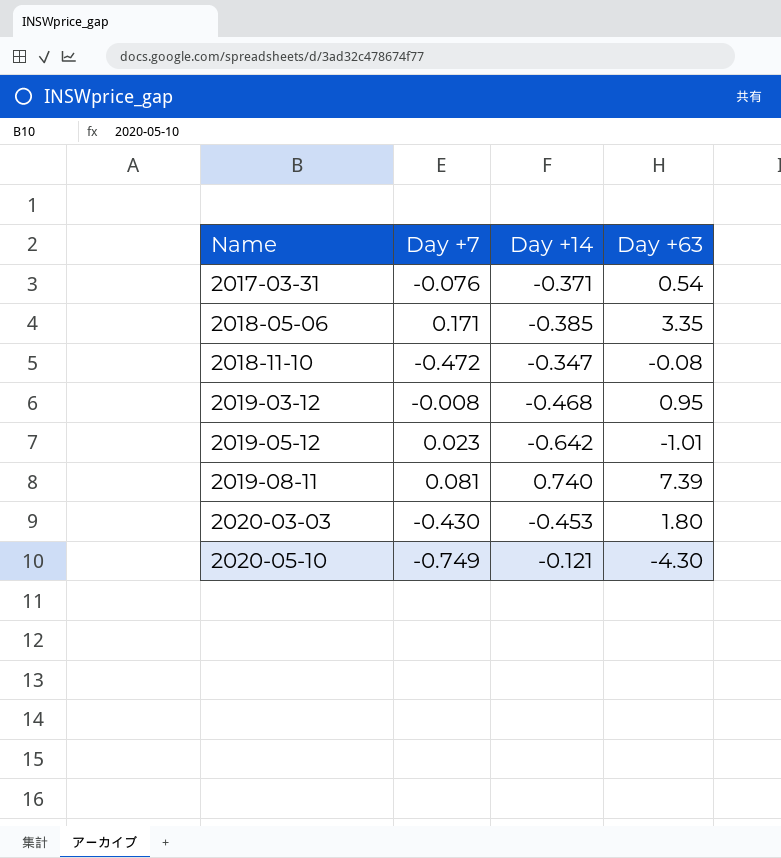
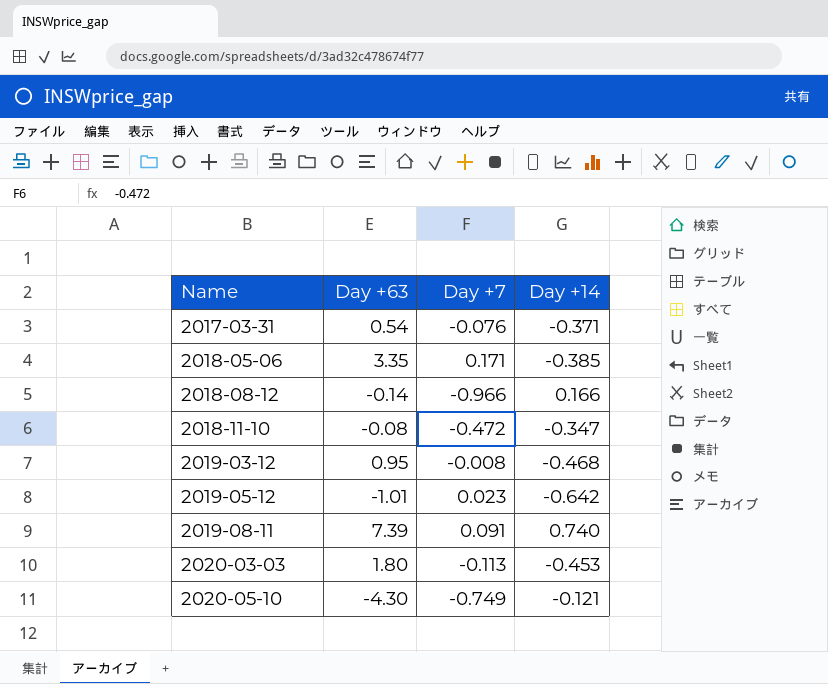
column Day +63 | position: 4 -> 2
row 2018-08-12: none -> -0.14 | -0.966 | 0.166
2019-08-11 | Day +7: 0.081 -> 0.091
2020-03-03 | Day +7: -0.430 -> -0.113

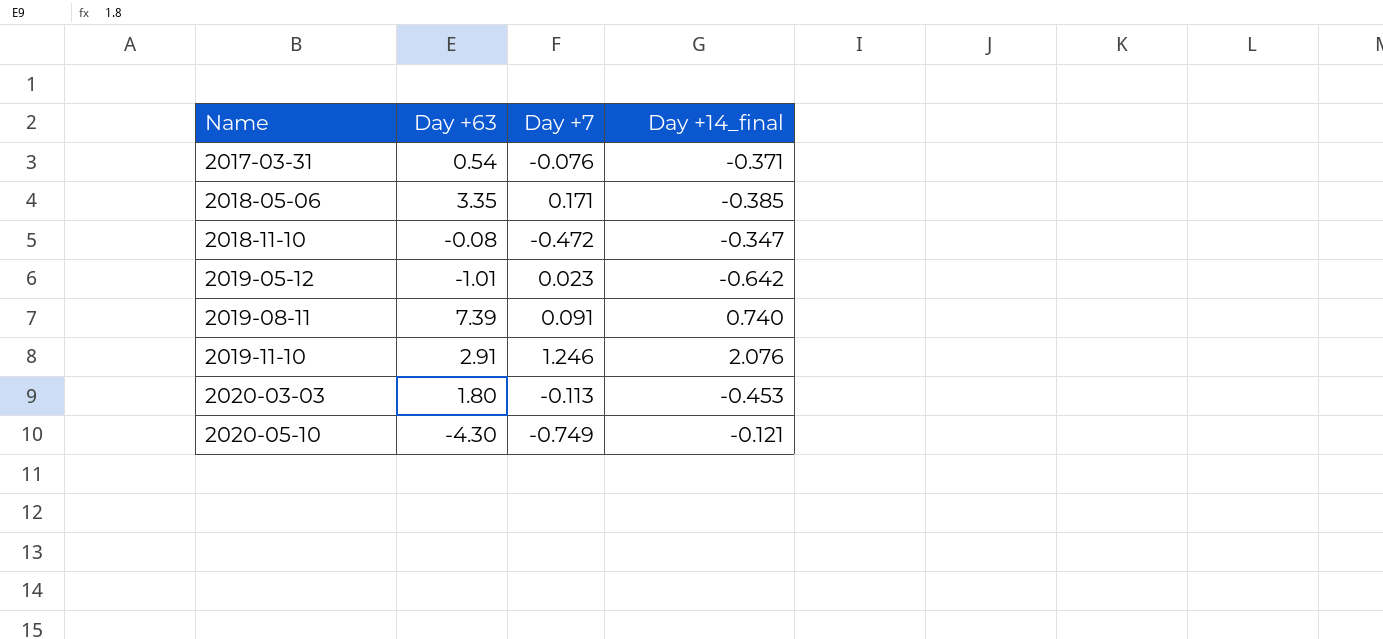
column name: Day +14 -> Day +14_final
row 2018-08-12: -0.14 | -0.966 | 0.166 -> none
row 2019-03-12: 0.95 | -0.008 | -0.468 -> none
row 2019-11-10: none -> 2.91 | 1.246 | 2.076

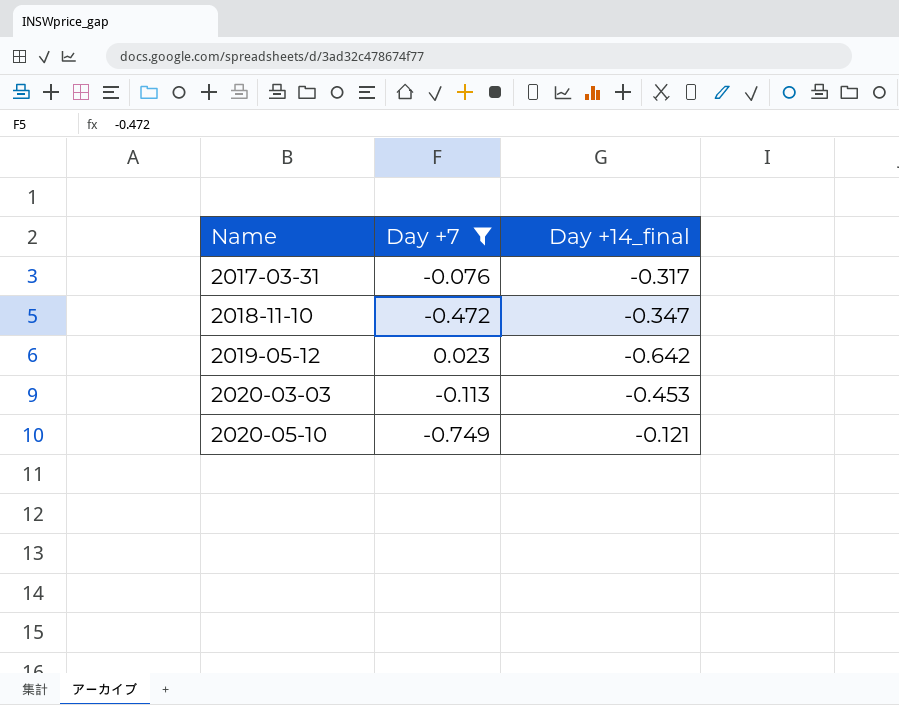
filter: none -> Day +7 <= 0.023
column Day +63 | position: 2 -> none
2017-03-31 | Day +14_final: -0.371 -> -0.317

